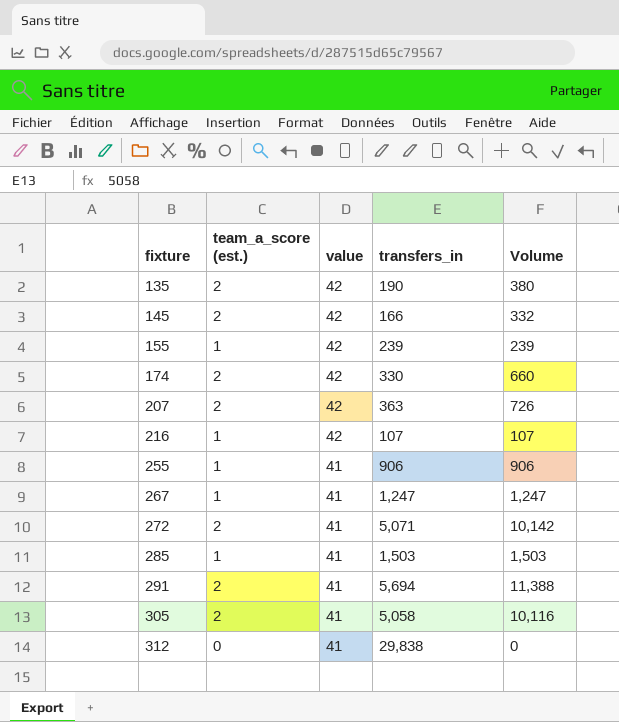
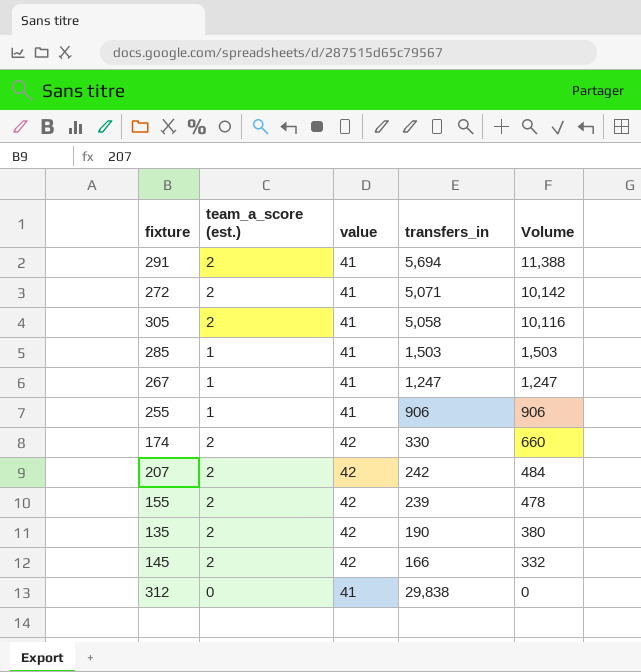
row order: fixture ascending -> Volume descending
row 216: 1 | 42 | 107 | 107 -> none
207 | transfers_in: 363 -> 242
207 | Volume: 726 -> 484
155 | team_a_score (est.): 1 -> 2
155 | Volume: 239 -> 478

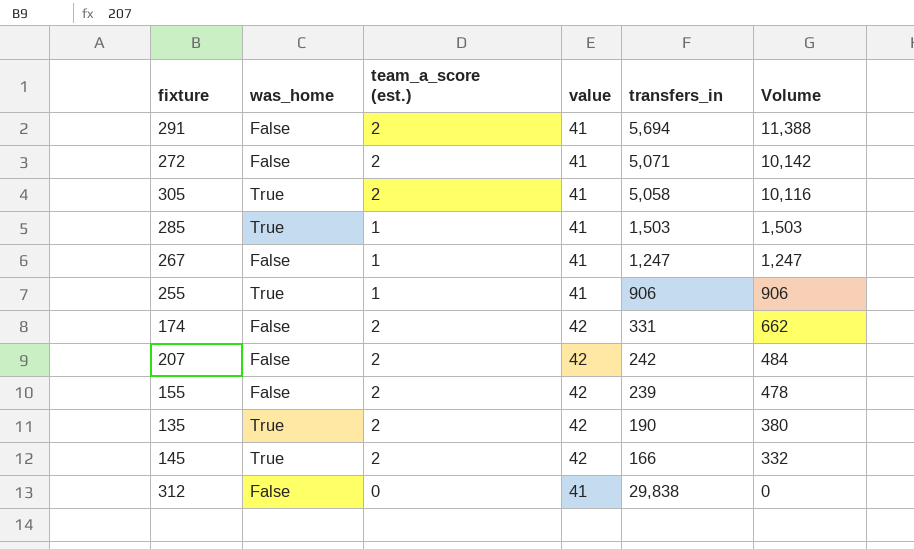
column was_home | position: none -> 2
174 | transfers_in: 330 -> 331
174 | Volume: 660 -> 662

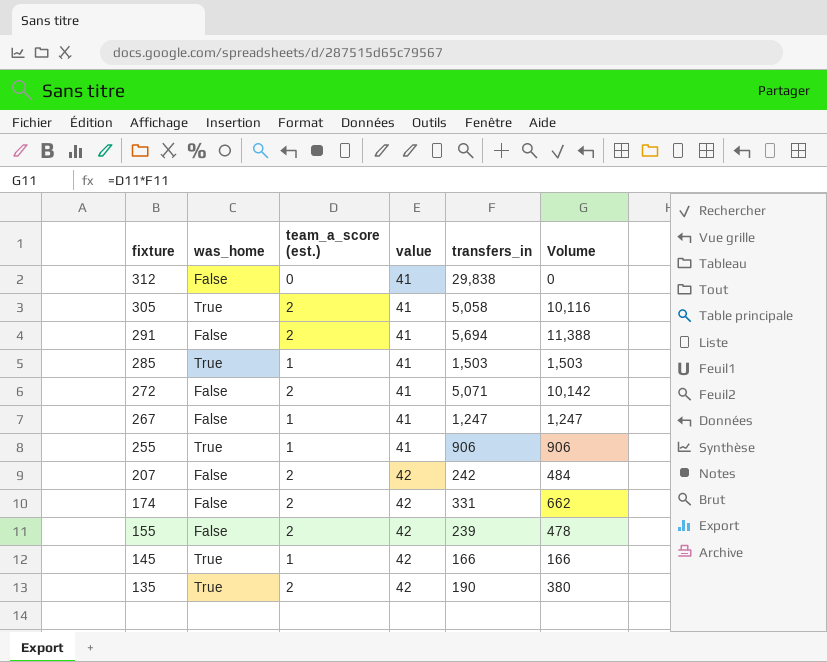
row order: Volume descending -> fixture descending
145 | team_a_score (est.): 2 -> 1
145 | Volume: 332 -> 166

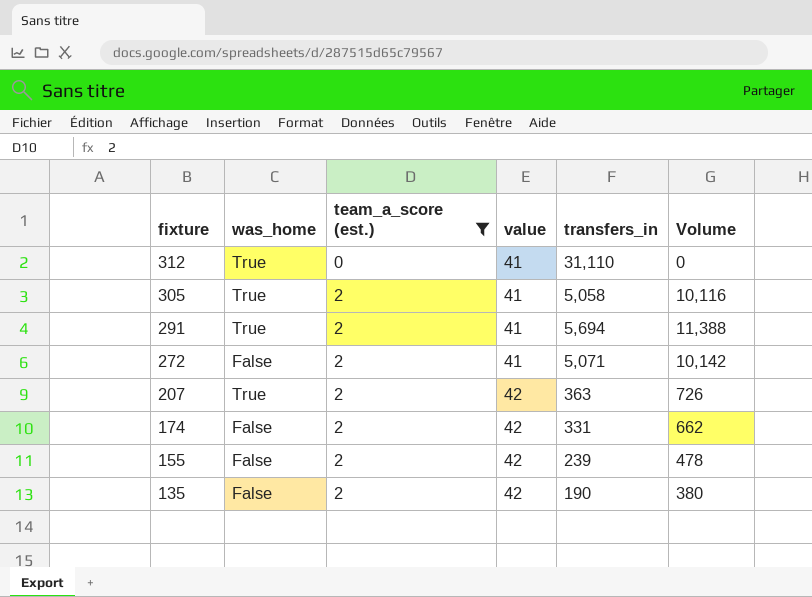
filter: none -> team_a_score (est.) != 1
312 | was_home: False -> True
312 | transfers_in: 29,838 -> 31,110
291 | was_home: False -> True
207 | was_home: False -> True
207 | transfers_in: 242 -> 363
207 | Volume: 484 -> 726
135 | was_home: True -> False

